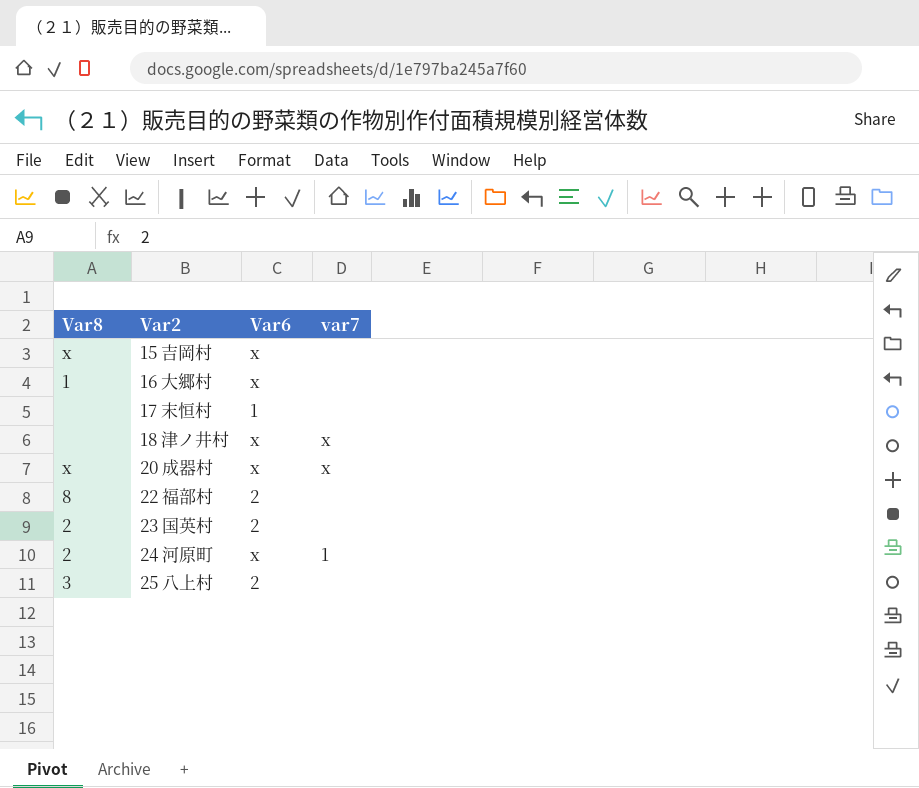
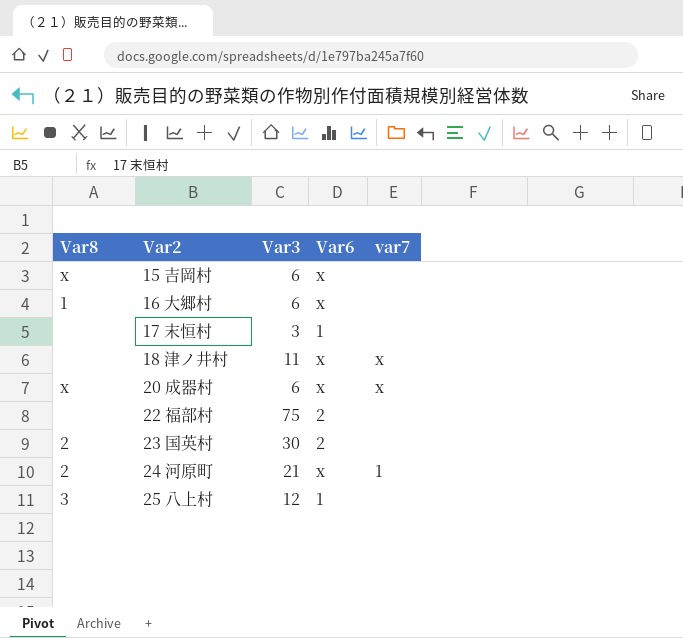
column Var3 | position: none -> 3
22 福部村 | Var8: 8 -> none
25 八上村 | Var6: 2 -> 1

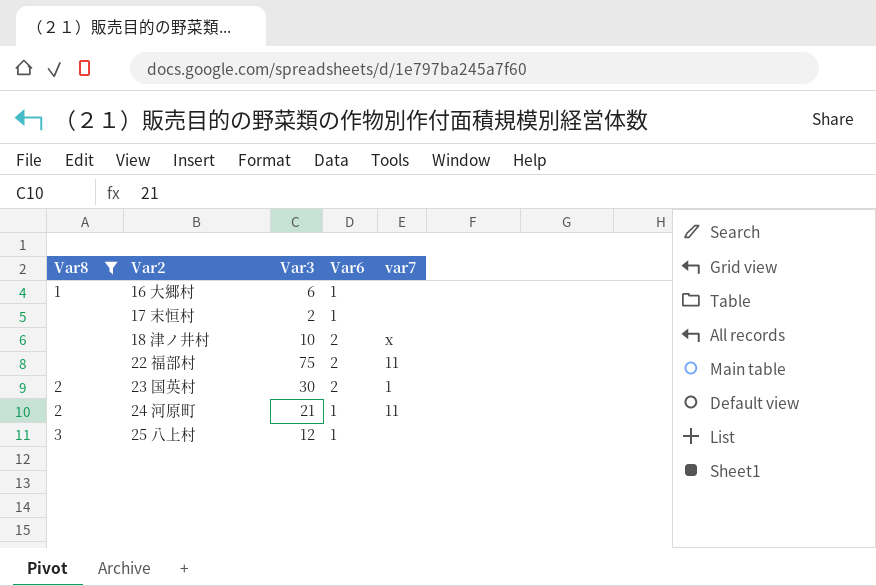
filter: none -> Var8 != x
16 大郷村 | Var6: x -> 1
17 末恒村 | Var3: 3 -> 2
18 津ノ井村 | Var3: 11 -> 10
18 津ノ井村 | Var6: x -> 2
22 福部村 | var7: none -> 11
23 国英村 | var7: none -> 1
24 河原町 | Var6: x -> 1
24 河原町 | var7: 1 -> 11

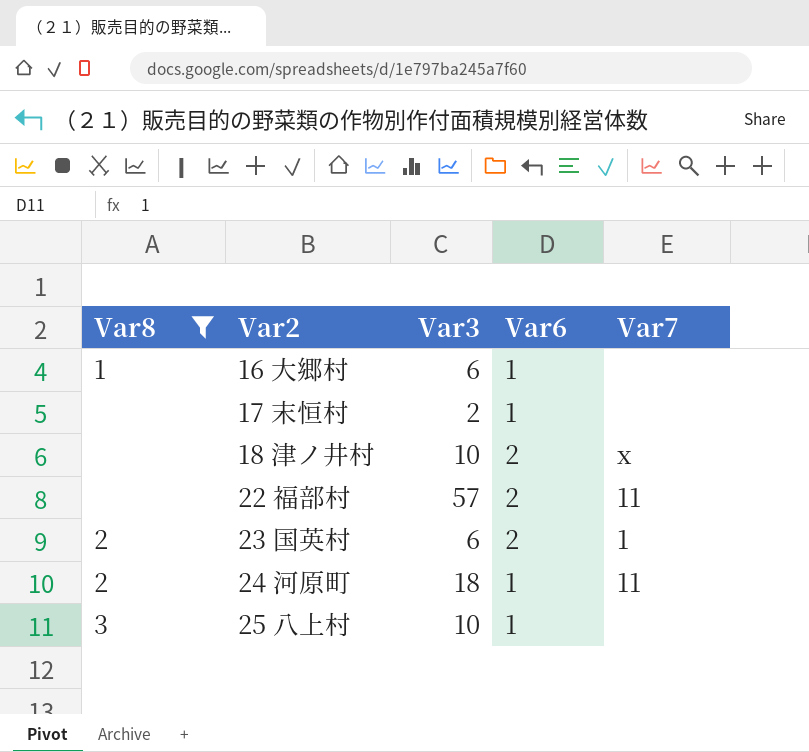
column name: var7 -> Var7
22 福部村 | Var3: 75 -> 57
23 国英村 | Var3: 30 -> 6
24 河原町 | Var3: 21 -> 18
25 八上村 | Var3: 12 -> 10

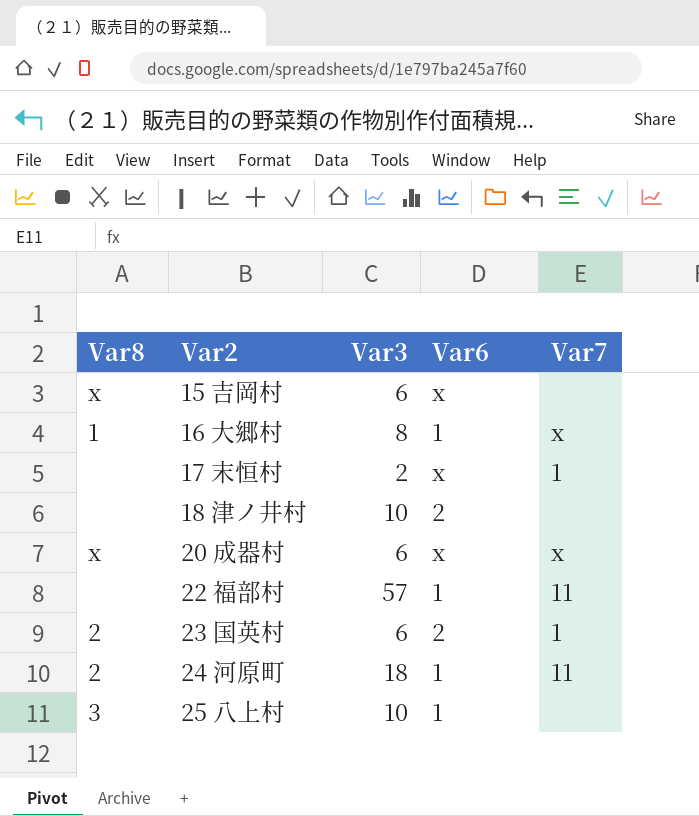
filter: Var8 != x -> none
16 大郷村 | Var3: 6 -> 8
16 大郷村 | Var7: none -> x
17 末恒村 | Var6: 1 -> x
17 末恒村 | Var7: none -> 1
18 津ノ井村 | Var7: x -> none
22 福部村 | Var6: 2 -> 1

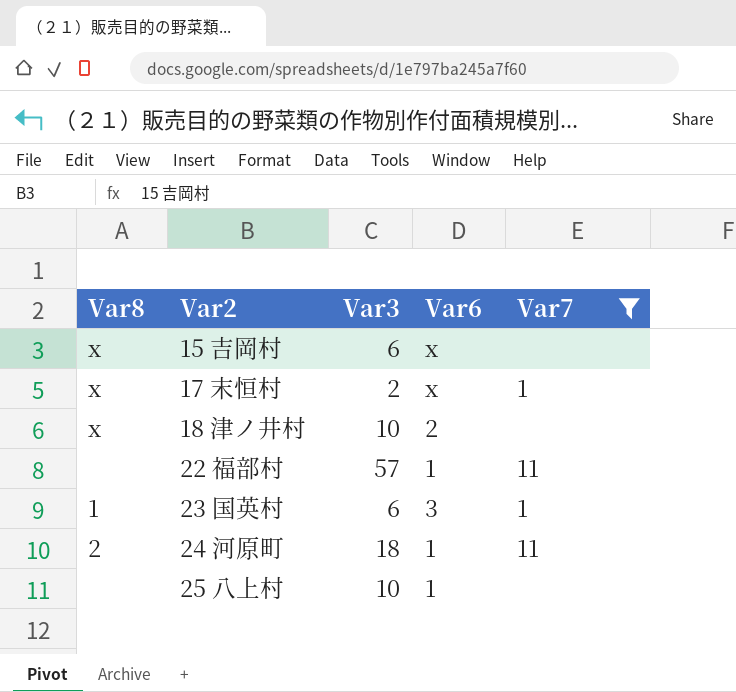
filter: none -> Var7 != x
17 末恒村 | Var8: none -> x
18 津ノ井村 | Var8: none -> x
23 国英村 | Var8: 2 -> 1
23 国英村 | Var6: 2 -> 3
25 八上村 | Var8: 3 -> none

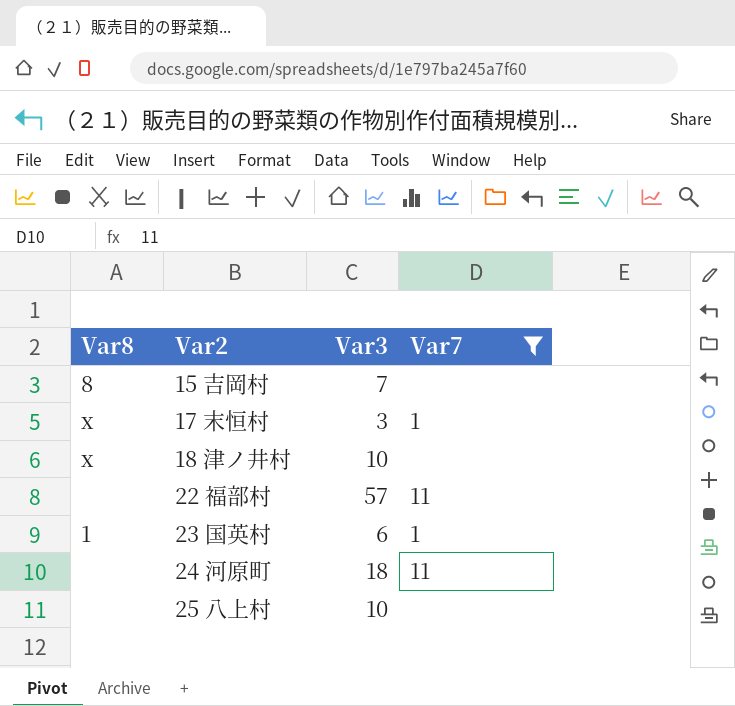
column Var6 | position: 4 -> none
15 吉岡村 | Var8: x -> 8
15 吉岡村 | Var3: 6 -> 7
17 末恒村 | Var3: 2 -> 3
24 河原町 | Var8: 2 -> none

